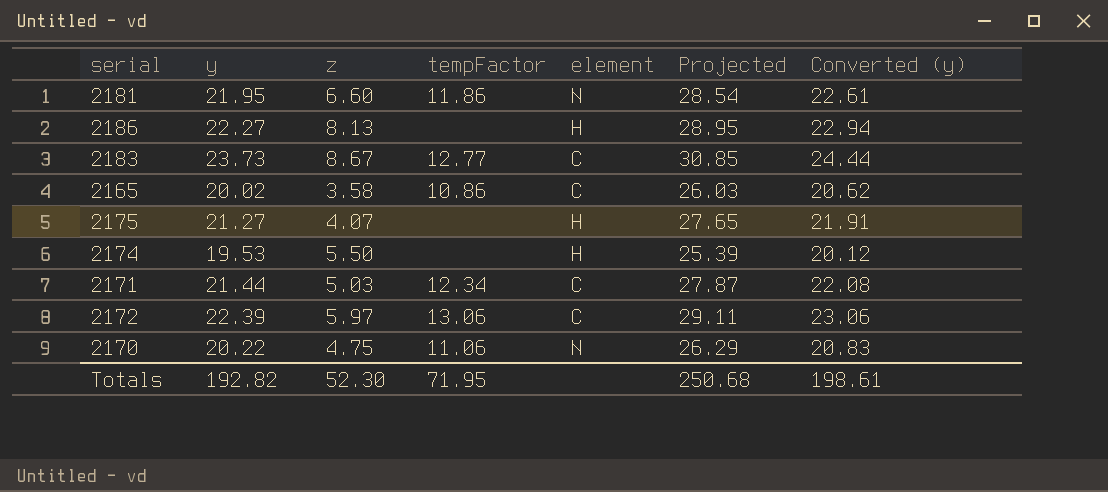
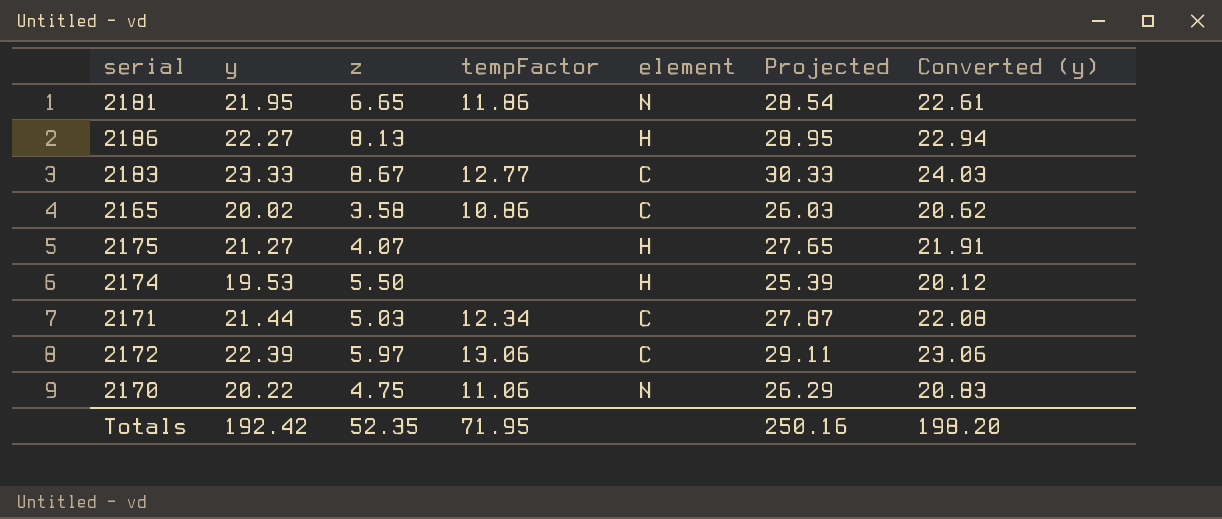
2181 | z: 6.60 -> 6.65
2183 | y: 23.73 -> 23.33
2183 | Projected: 30.85 -> 30.33
2183 | Converted (y): 24.44 -> 24.03
Totals | y: 192.82 -> 192.42
Totals | z: 52.30 -> 52.35
Totals | Projected: 250.68 -> 250.16
Totals | Converted (y): 198.61 -> 198.20

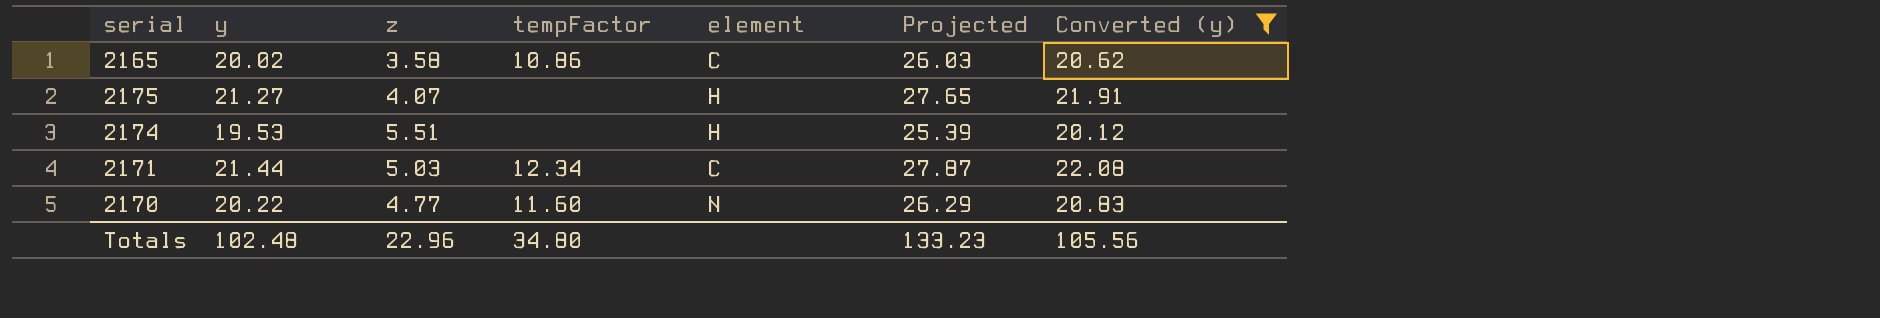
filter: none -> Converted (y) <= 22.08
2174 | z: 5.50 -> 5.51
2170 | z: 4.75 -> 4.77
2170 | tempFactor: 11.06 -> 11.60
Totals | y: 192.42 -> 102.48
Totals | z: 52.35 -> 22.96
Totals | tempFactor: 71.95 -> 34.80
Totals | Projected: 250.16 -> 133.23
Totals | Converted (y): 198.20 -> 105.56

